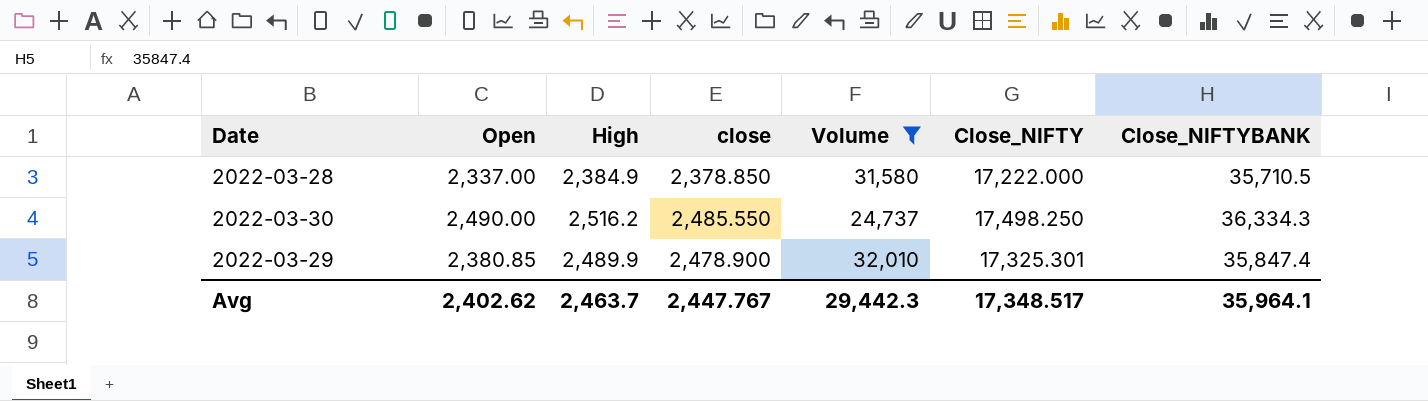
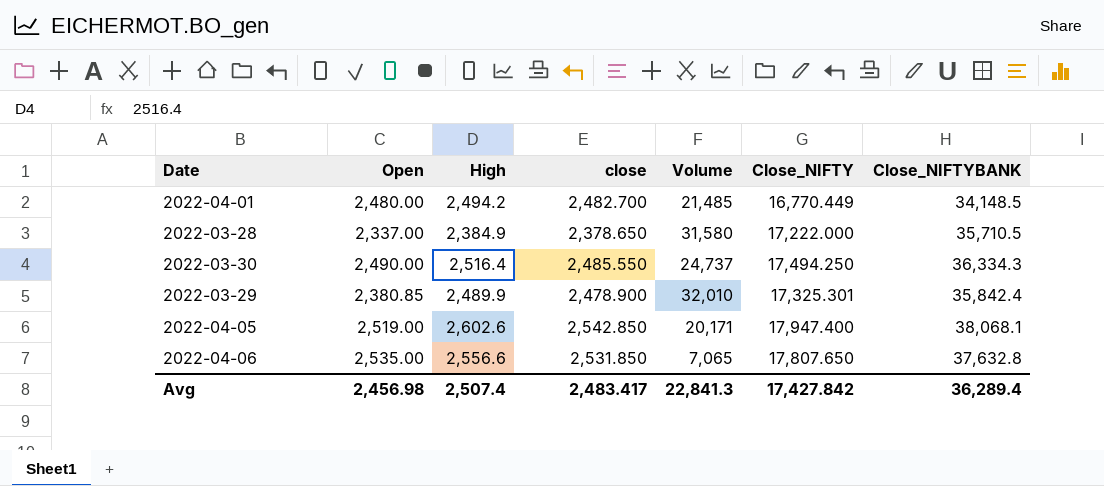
filter: Volume >= 24,737 -> none
2022-03-28 | close: 2,378.850 -> 2,378.650
2022-03-30 | High: 2,516.2 -> 2,516.4
2022-03-30 | Close_NIFTY: 17,498.250 -> 17,494.250
2022-03-29 | Close_NIFTYBANK: 35,847.4 -> 35,842.4
Avg | Open: 2,402.62 -> 2,456.98
Avg | High: 2,463.7 -> 2,507.4
Avg | close: 2,447.767 -> 2,483.417
Avg | Volume: 29,442.3 -> 22,841.3
Avg | Close_NIFTY: 17,348.517 -> 17,427.842
Avg | Close_NIFTYBANK: 35,964.1 -> 36,289.4

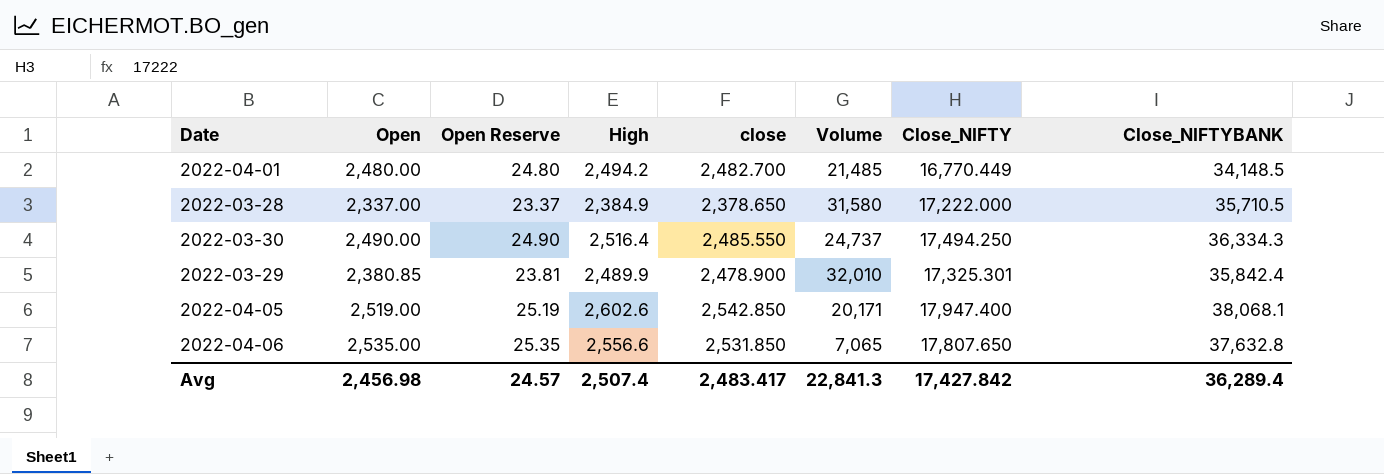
column Open Reserve | formula: none -> [Open] * 0.01

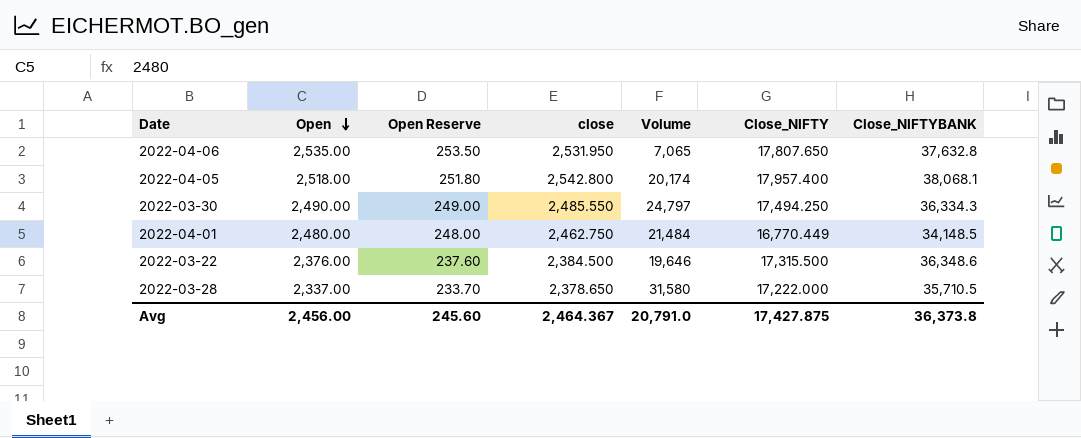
row order: none -> Open descending
column High | position: 4 -> none
column Open Reserve | formula: [Open] * 0.01 -> [Open] * 0.1
row 2022-03-29: 2,380.85 | 23.81 | 2,489.9 | 2,478.900 | 32,010 | 17,325.301 | 35,842.4 -> none
2022-04-06 | close: 2,531.850 -> 2,531.950
2022-04-05 | Open: 2,519.00 -> 2,518.00
2022-04-05 | close: 2,542.850 -> 2,542.800
2022-04-05 | Volume: 20,171 -> 20,174
2022-04-05 | Close_NIFTY: 17,947.400 -> 17,957.400
2022-03-30 | Volume: 24,737 -> 24,797
2022-04-01 | close: 2,482.700 -> 2,462.750
2022-04-01 | Volume: 21,485 -> 21,484
row 2022-03-22: none -> 2,376.00 | 237.60 | 2,384.500 | 19,646 | 17,315.500 | 36,348.6
Avg | Open: 2,456.98 -> 2,456.00
Avg | Open Reserve: 24.57 -> 245.60
Avg | close: 2,483.417 -> 2,464.367
Avg | Volume: 22,841.3 -> 20,791.0
Avg | Close_NIFTY: 17,427.842 -> 17,427.875
Avg | Close_NIFTYBANK: 36,289.4 -> 36,373.8

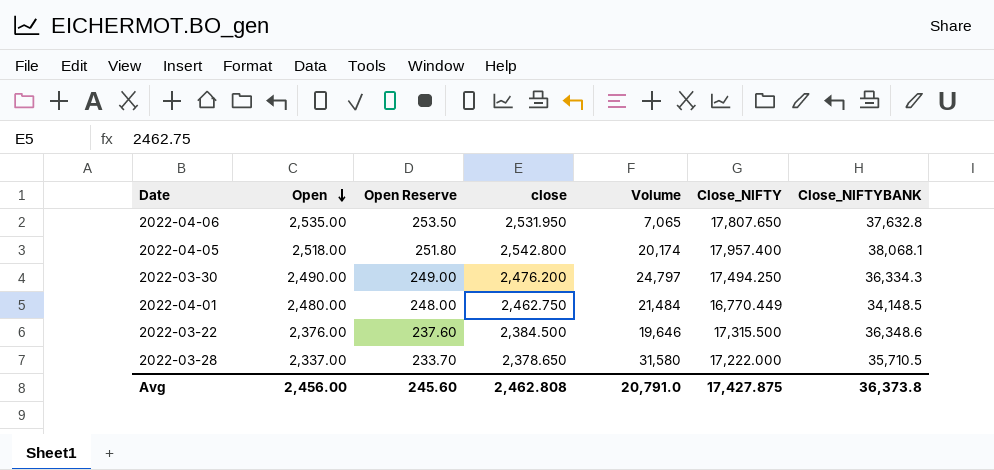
2022-03-30 | close: 2,485.550 -> 2,476.200
Avg | close: 2,464.367 -> 2,462.808

